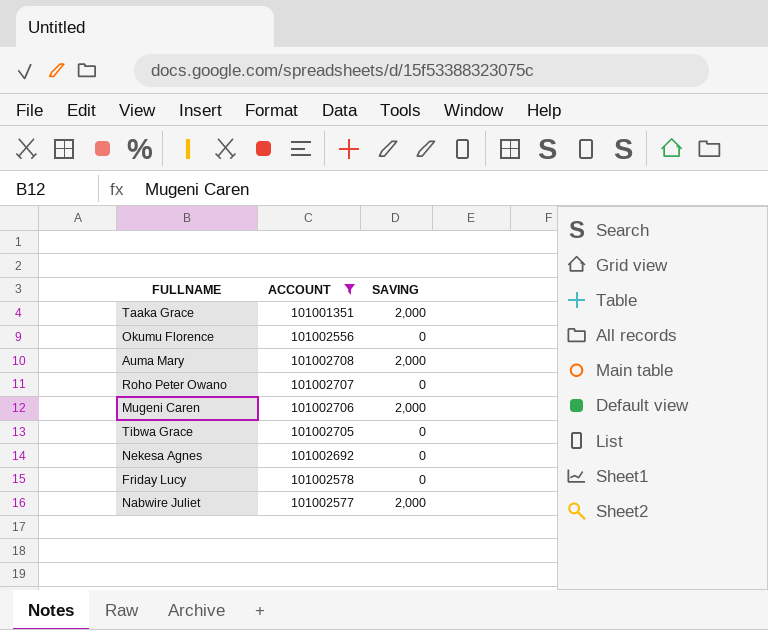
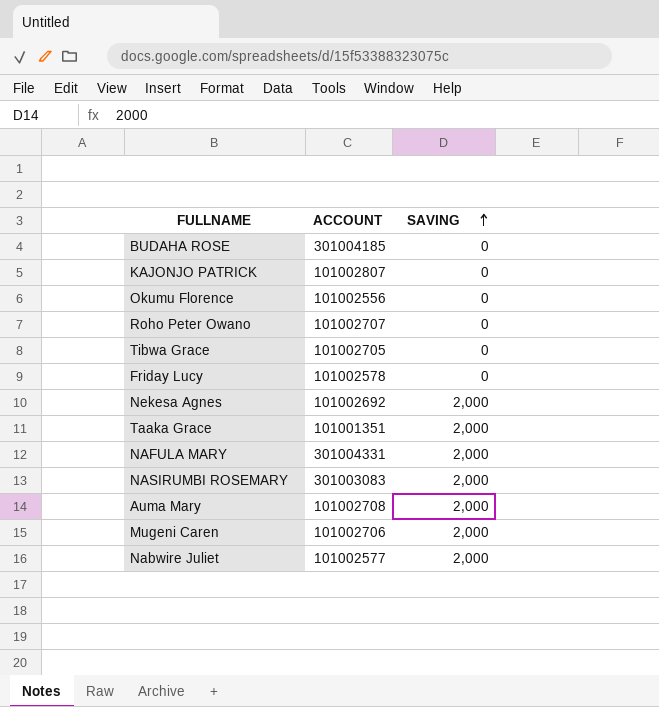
filter: ACCOUNT <= 101002708 -> none
row order: none -> SAVING ascending
Nekesa Agnes | SAVING: 0 -> 2,000

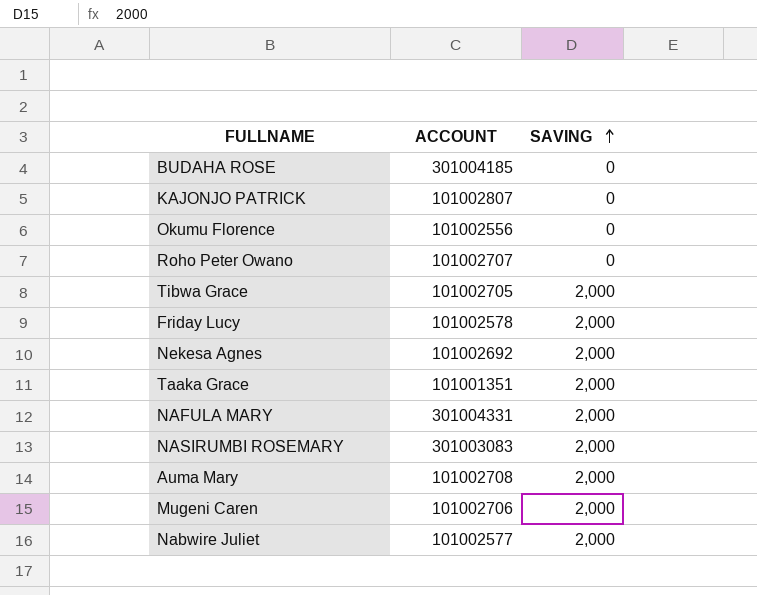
Tibwa Grace | SAVING: 0 -> 2,000
Friday Lucy | SAVING: 0 -> 2,000

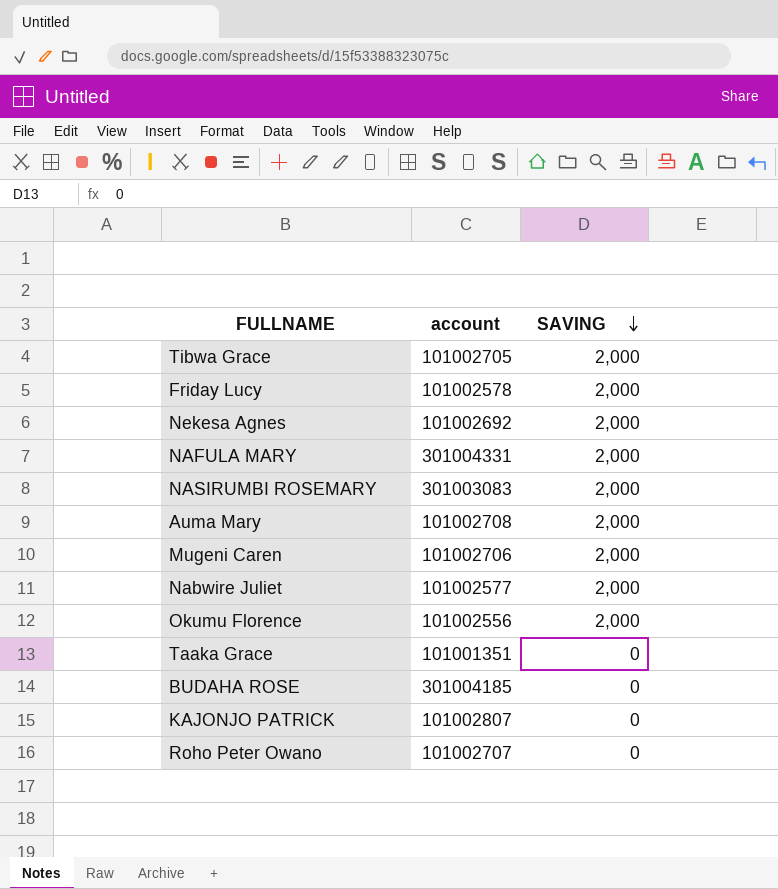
row order: SAVING ascending -> SAVING descending
column name: ACCOUNT -> account
Okumu Florence | SAVING: 0 -> 2,000
Taaka Grace | SAVING: 2,000 -> 0

